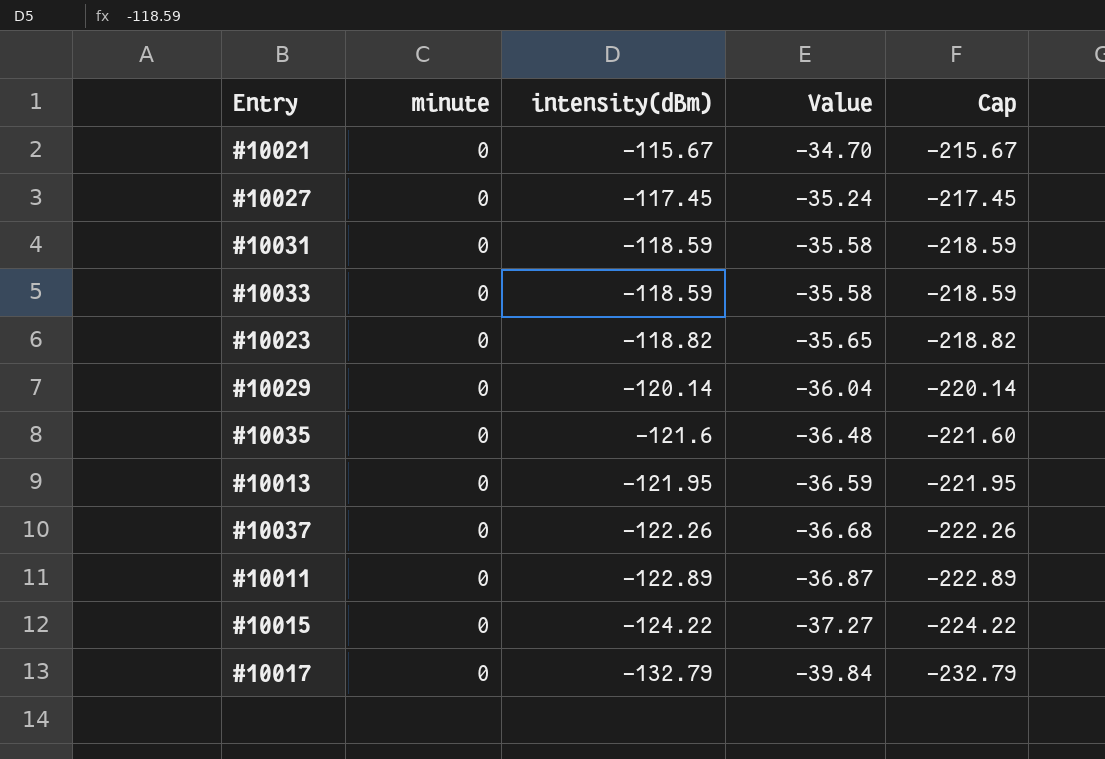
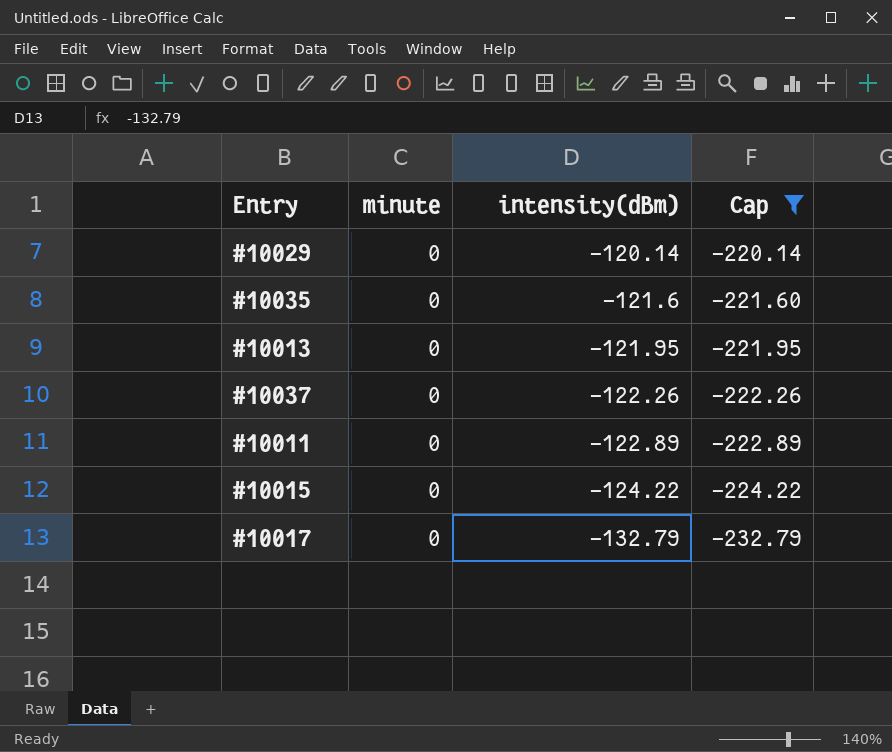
filter: none -> Cap <= -220.14
column Value | formula: [intensity(dBm)] * 0.3 -> none

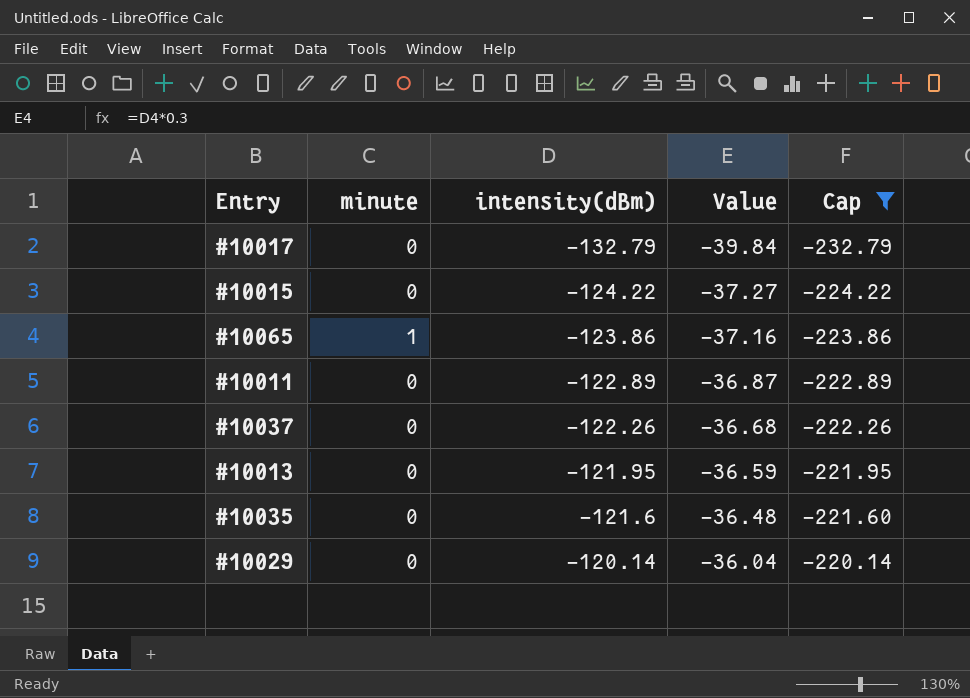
row order: intensity(dBm) descending -> intensity(dBm) ascending
column Value | formula: none -> [intensity(dBm)] * 0.3
row #10065: none -> 1 | -123.86 | -37.16 | -223.86

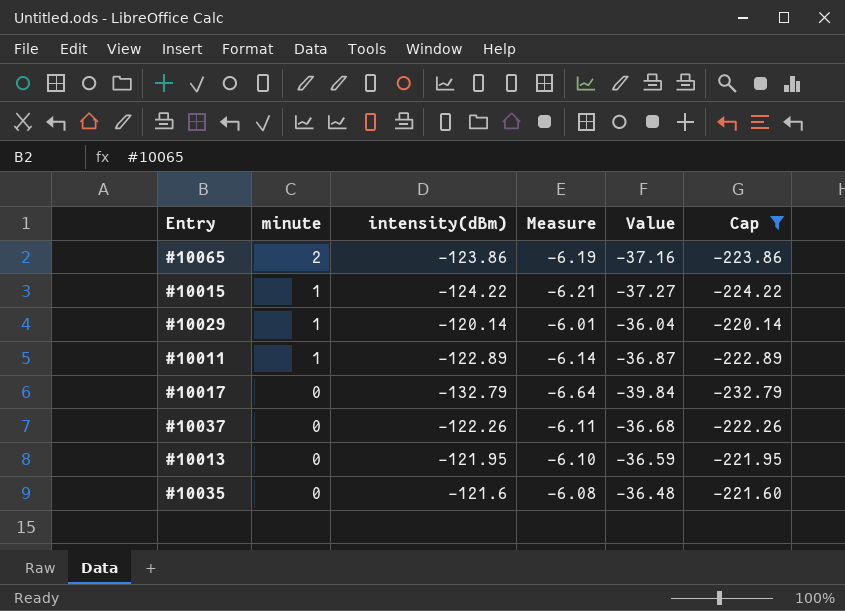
row order: intensity(dBm) ascending -> minute descending
column Measure | formula: none -> [intensity(dBm)] * 0.05
#10065 | minute: 1 -> 2
#10015 | minute: 0 -> 1
#10029 | minute: 0 -> 1
#10011 | minute: 0 -> 1

